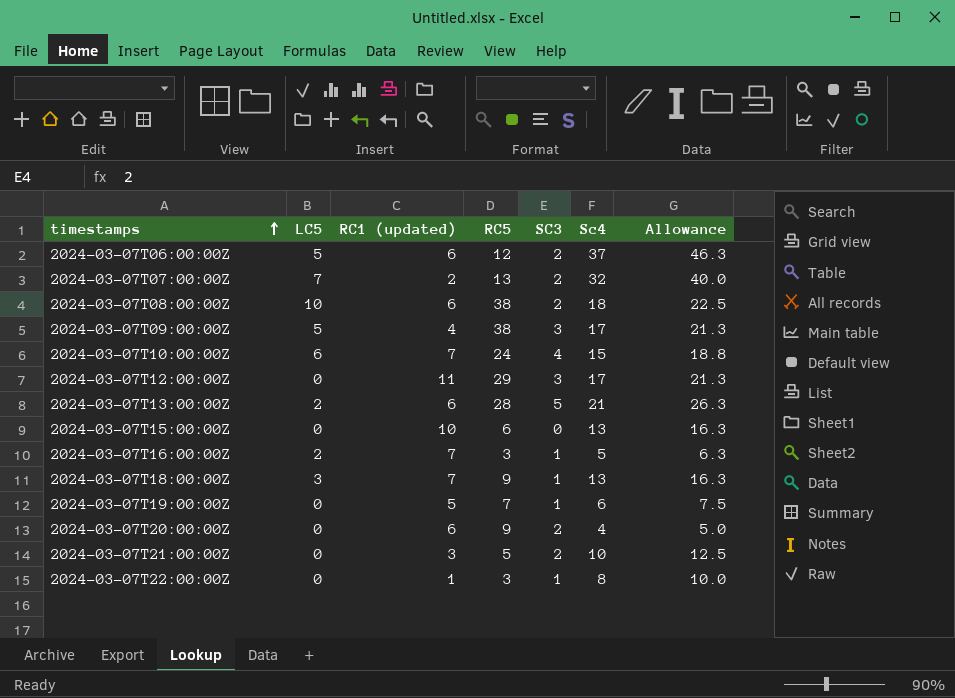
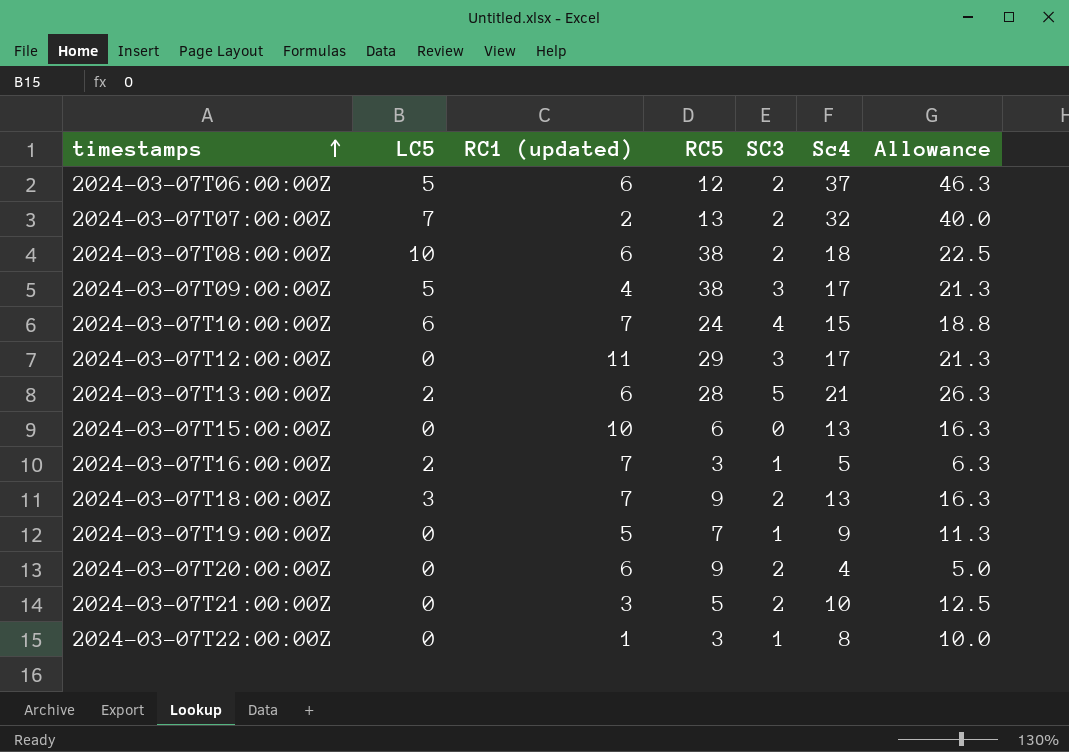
2024-03-07T18:00:00Z | SC3: 1 -> 2
2024-03-07T19:00:00Z | Sc4: 6 -> 9
2024-03-07T19:00:00Z | Allowance: 7.5 -> 11.3

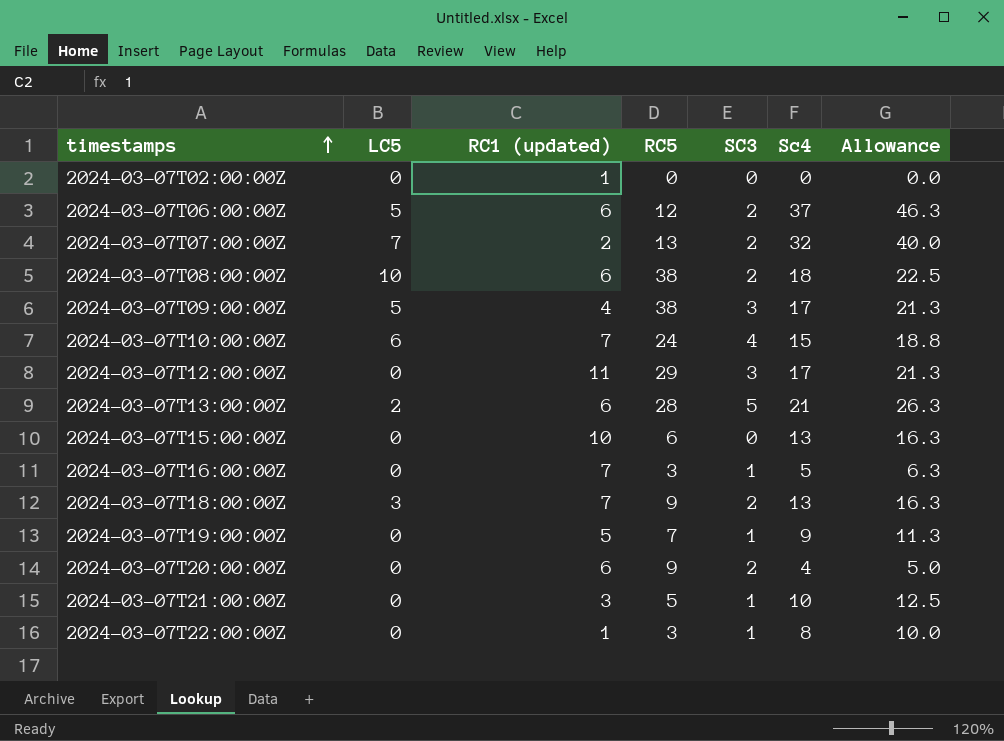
row 2024-03-07T02:00:00Z: none -> 0 | 1 | 0 | 0 | 0 | 0.0
2024-03-07T16:00:00Z | LC5: 2 -> 0
2024-03-07T21:00:00Z | SC3: 2 -> 1

